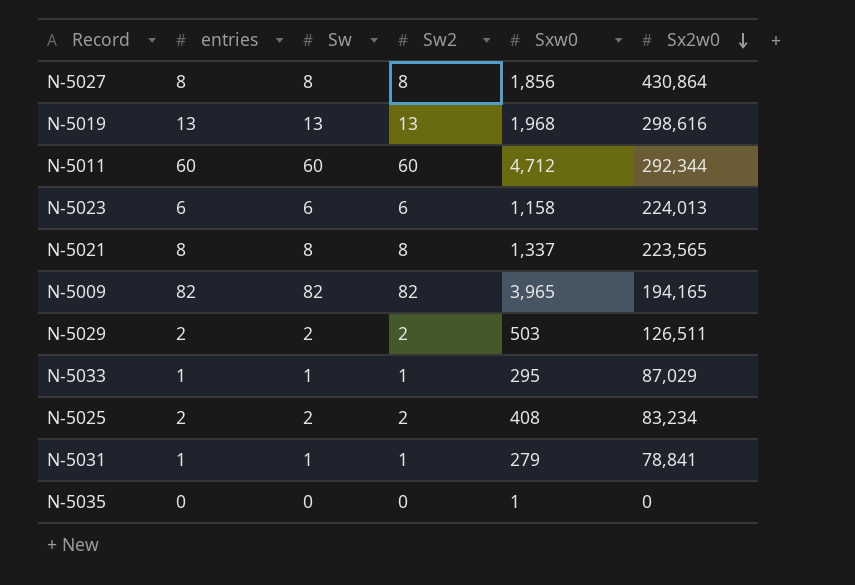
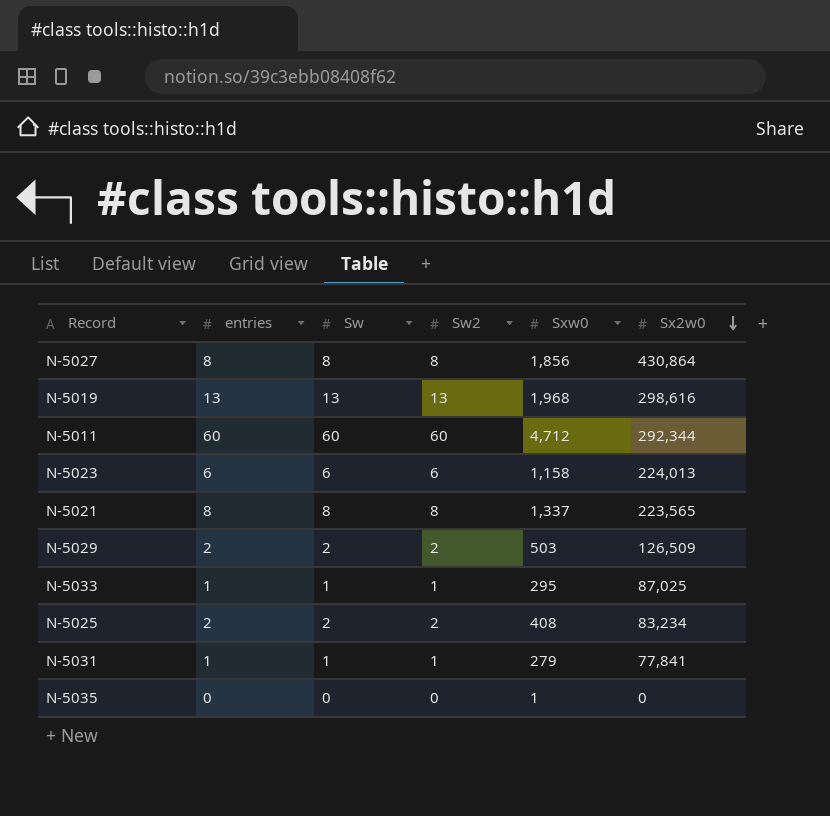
row N-5009: 82 | 82 | 82 | 3,965 | 194,165 -> none
N-5029 | Sx2w0: 126,511 -> 126,509
N-5033 | Sx2w0: 87,029 -> 87,025
N-5031 | Sx2w0: 78,841 -> 77,841

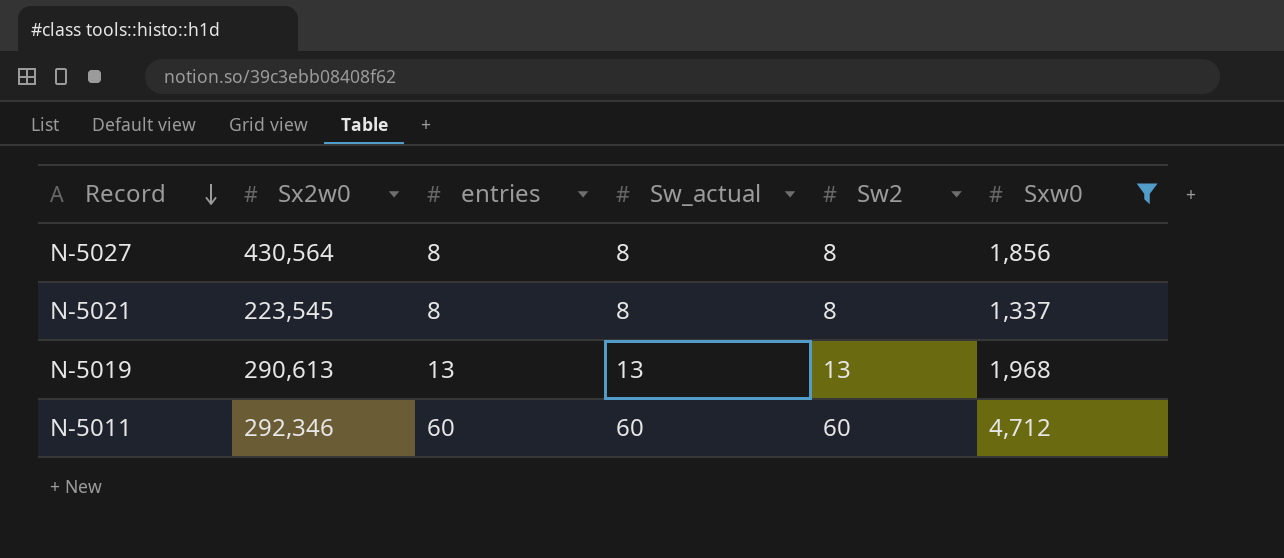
filter: none -> Sxw0 >= 1,337
row order: Sx2w0 descending -> Record descending
column Sx2w0 | position: 6 -> 2
column name: Sw -> Sw_actual
N-5027 | Sx2w0: 430,864 -> 430,564
N-5021 | Sx2w0: 223,565 -> 223,545
N-5019 | Sx2w0: 298,616 -> 290,613
N-5011 | Sx2w0: 292,344 -> 292,346

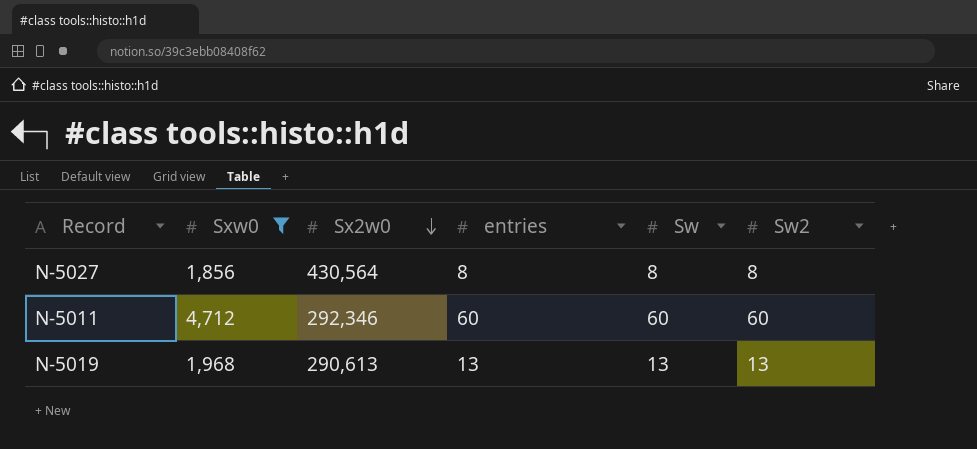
row order: Record descending -> Sx2w0 descending
column Sxw0 | position: 6 -> 2
column name: Sw_actual -> Sw
row N-5021: 223,545 | 8 | 8 | 8 | 1,337 -> none

